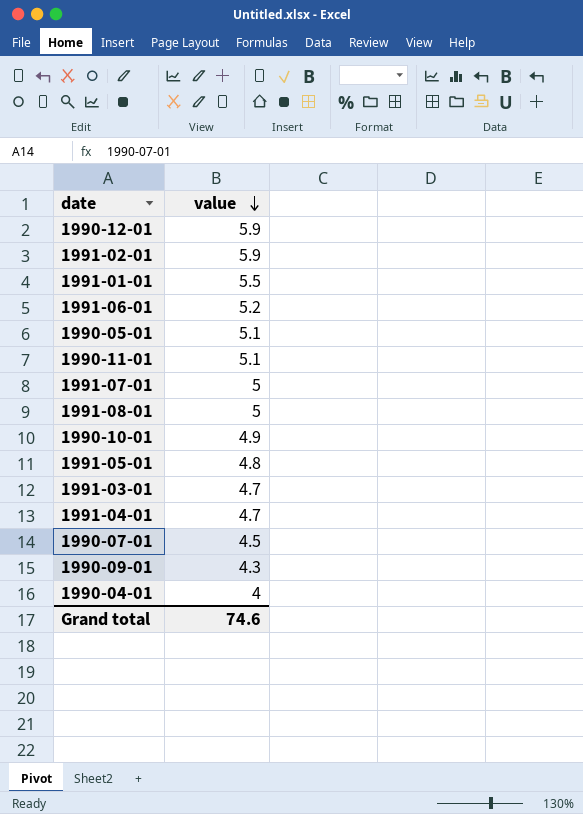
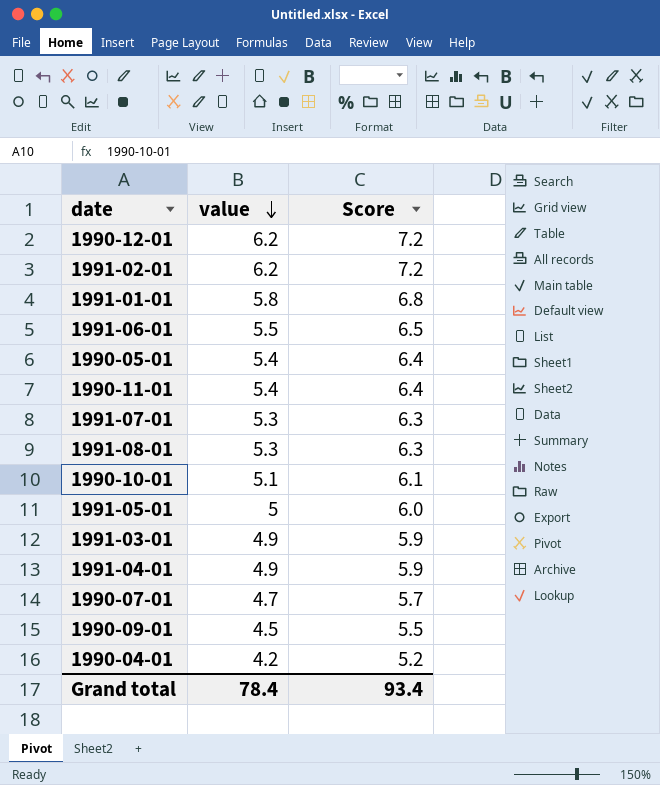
column Score | formula: none -> [value] + 1
1990-12-01 | value: 5.9 -> 6.2
1991-02-01 | value: 5.9 -> 6.2
1991-01-01 | value: 5.5 -> 5.8
1991-06-01 | value: 5.2 -> 5.5
1990-05-01 | value: 5.1 -> 5.4
1990-11-01 | value: 5.1 -> 5.4
1991-07-01 | value: 5 -> 5.3
1991-08-01 | value: 5 -> 5.3
1990-10-01 | value: 4.9 -> 5.1
1991-05-01 | value: 4.8 -> 5
1991-03-01 | value: 4.7 -> 4.9
1991-04-01 | value: 4.7 -> 4.9
1990-07-01 | value: 4.5 -> 4.7
1990-09-01 | value: 4.3 -> 4.5
1990-04-01 | value: 4 -> 4.2
Grand total | value: 74.6 -> 78.4

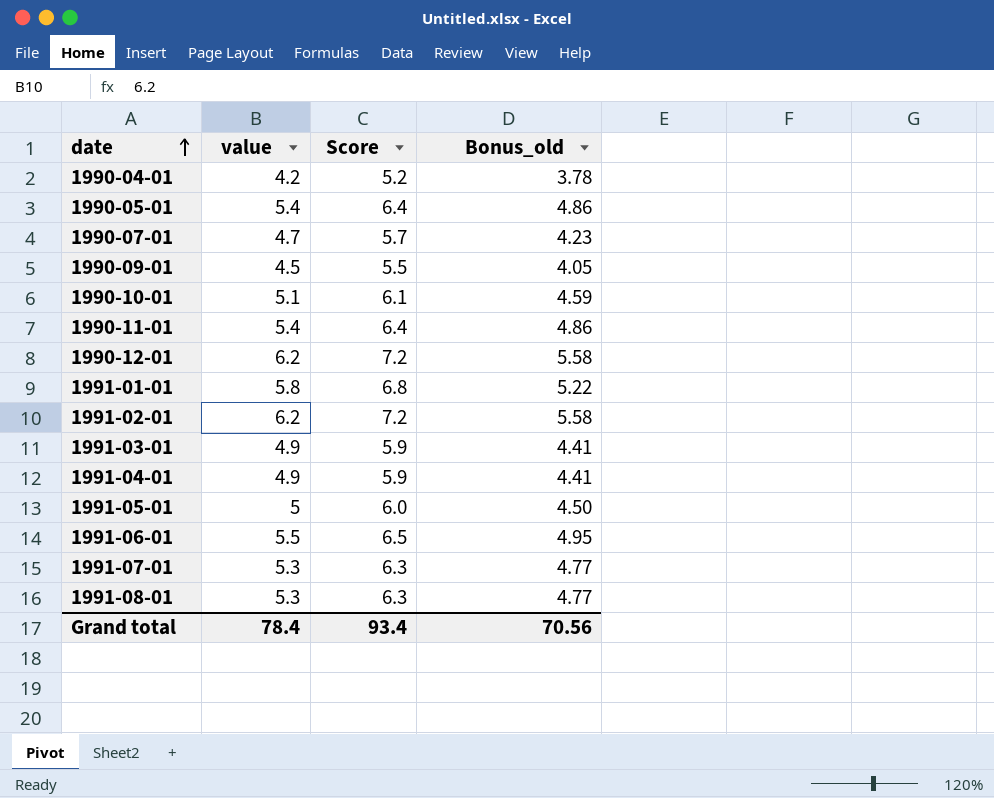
row order: value descending -> date ascending
column Bonus_old | formula: none -> [value] * 0.9

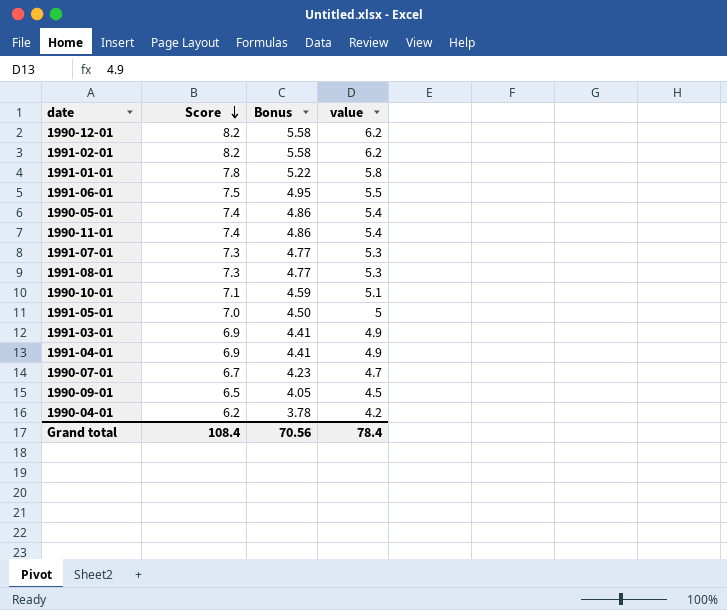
row order: date ascending -> Score descending
column Score | formula: [value] + 1 -> [value] + 2
column name: Bonus_old -> Bonus
column value | position: 2 -> 4
Grand total | Score: 93.4 -> 108.4

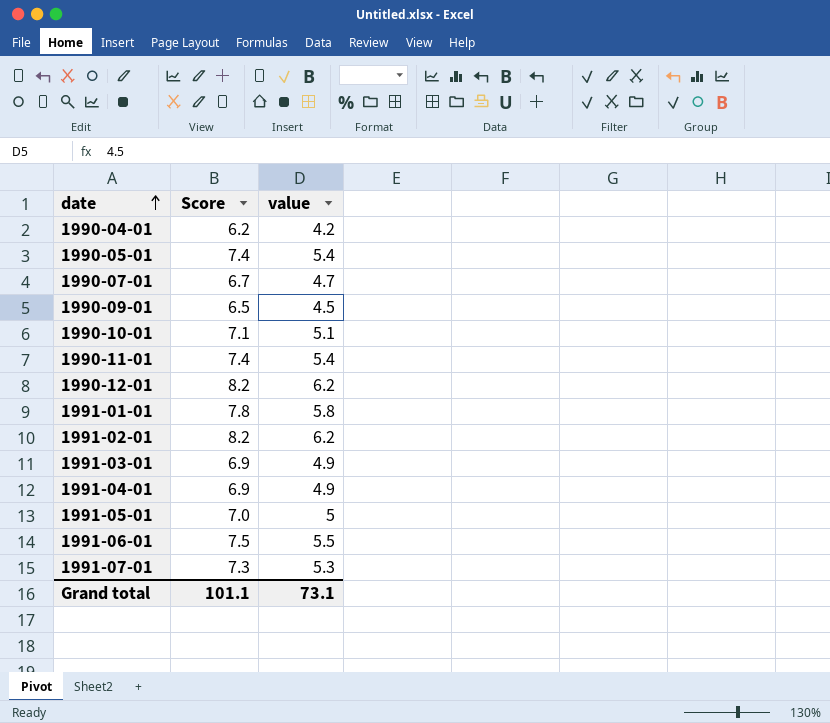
row order: Score descending -> date ascending
column Bonus | formula: [value] * 0.9 -> none
row 1991-08-01: 7.3 | 4.77 | 5.3 -> none
Grand total | Score: 108.4 -> 101.1
Grand total | value: 78.4 -> 73.1

